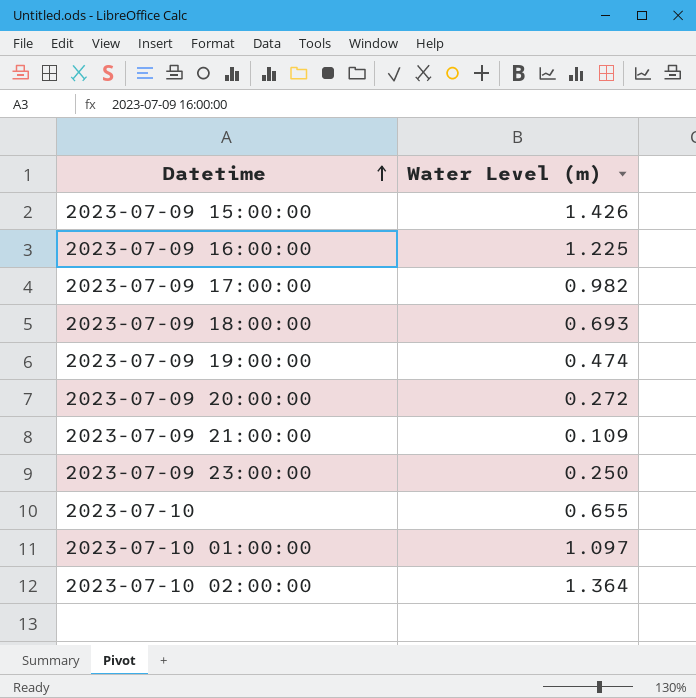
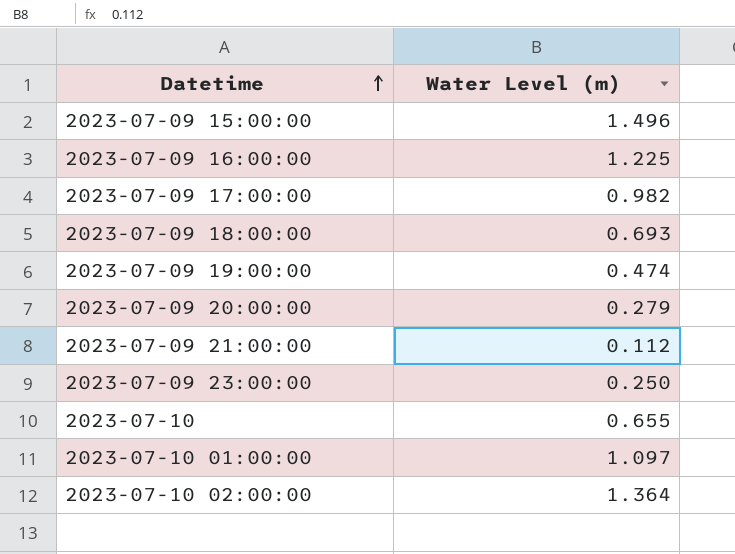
2023-07-09 15:00:00 | Water Level (m): 1.426 -> 1.496
2023-07-09 20:00:00 | Water Level (m): 0.272 -> 0.279
2023-07-09 21:00:00 | Water Level (m): 0.109 -> 0.112

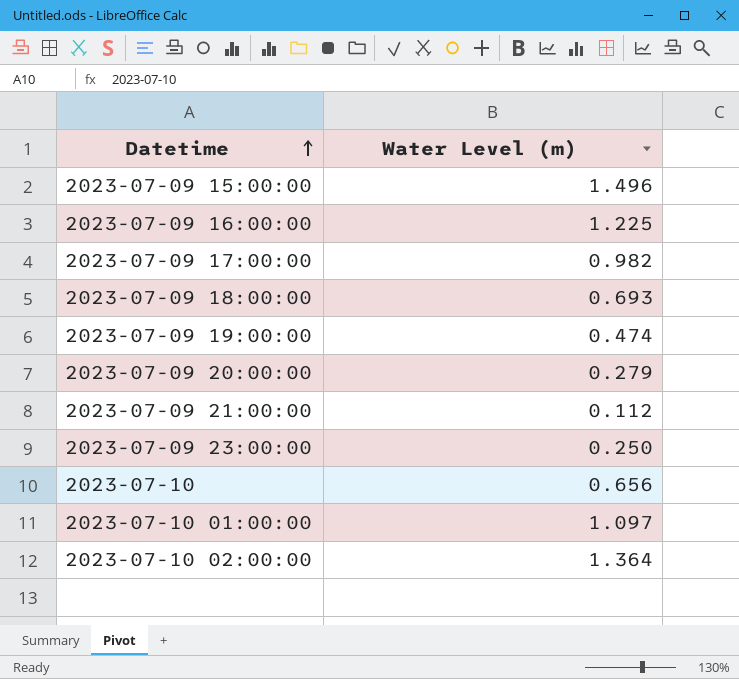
2023-07-10 | Water Level (m): 0.655 -> 0.656

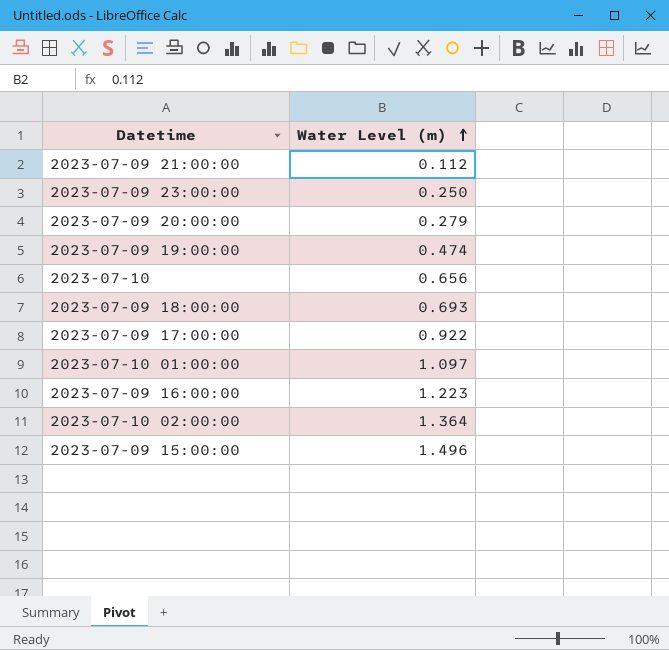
row order: Datetime ascending -> Water Level (m) ascending
2023-07-09 17:00:00 | Water Level (m): 0.982 -> 0.922
2023-07-09 16:00:00 | Water Level (m): 1.225 -> 1.223

